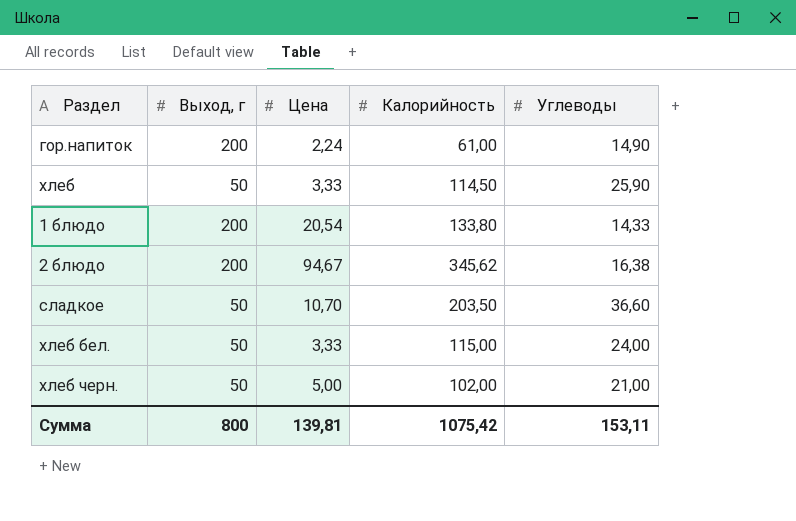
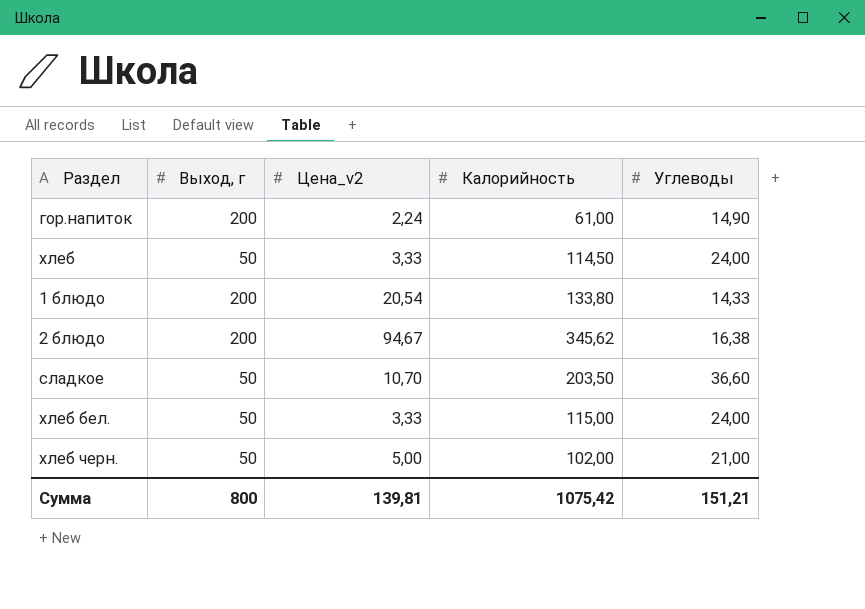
column name: Цена -> Цена_v2
хлеб | Углеводы: 25,90 -> 24,00
Сумма | Углеводы: 153,11 -> 151,21

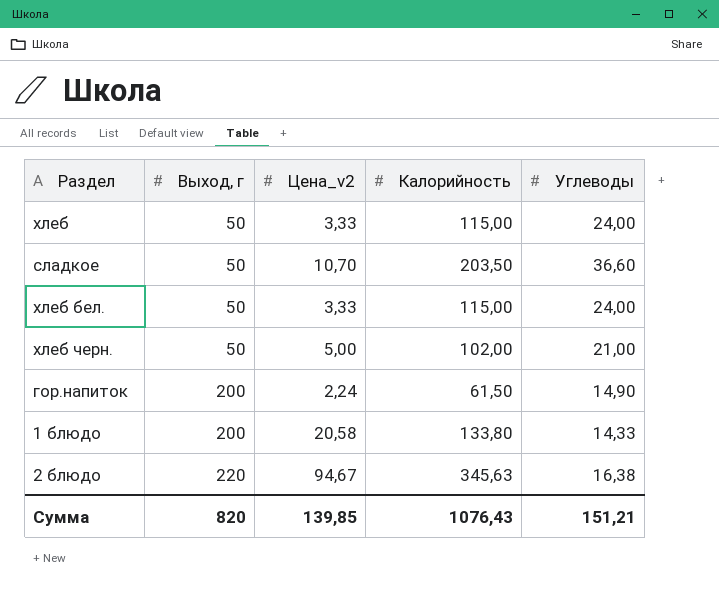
row order: none -> Выход, г ascending
хлеб | Калорийность: 114,50 -> 115,00
гор.напиток | Калорийность: 61,00 -> 61,50
1 блюдо | Цена_v2: 20,54 -> 20,58
2 блюдо | Выход, г: 200 -> 220
2 блюдо | Калорийность: 345,62 -> 345,63
Сумма | Выход, г: 800 -> 820
Сумма | Цена_v2: 139,81 -> 139,85
Сумма | Калорийность: 1075,42 -> 1076,43

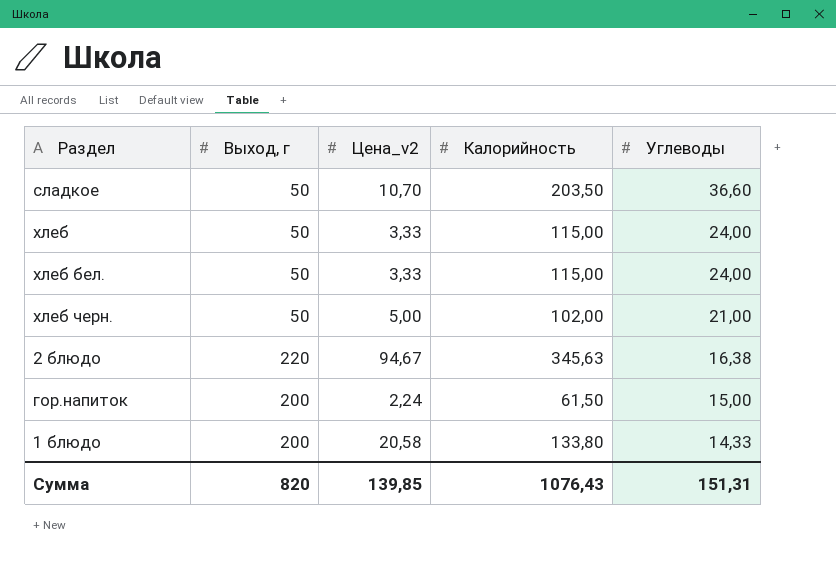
row order: Выход, г ascending -> Углеводы descending
гор.напиток | Углеводы: 14,90 -> 15,00
Сумма | Углеводы: 151,21 -> 151,31

